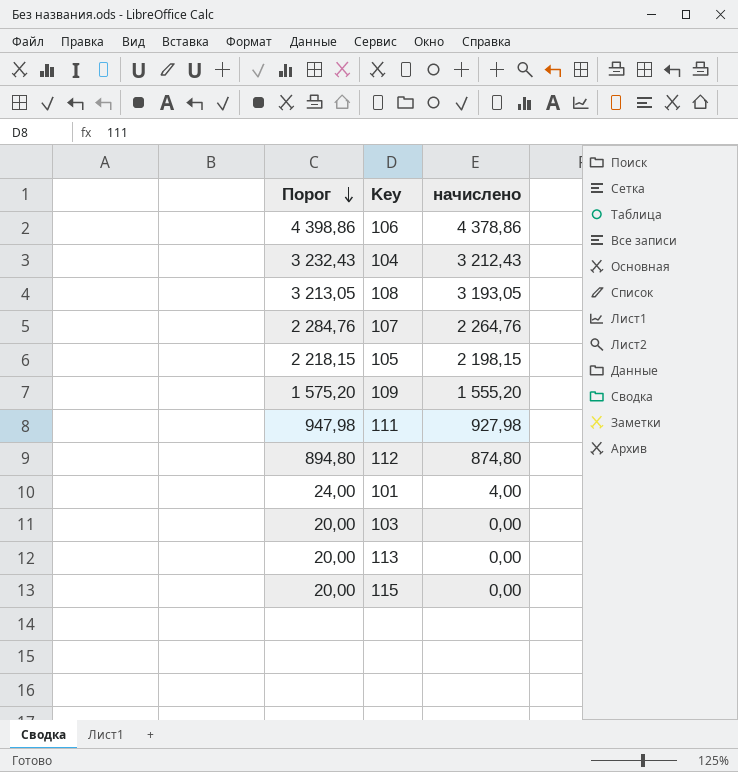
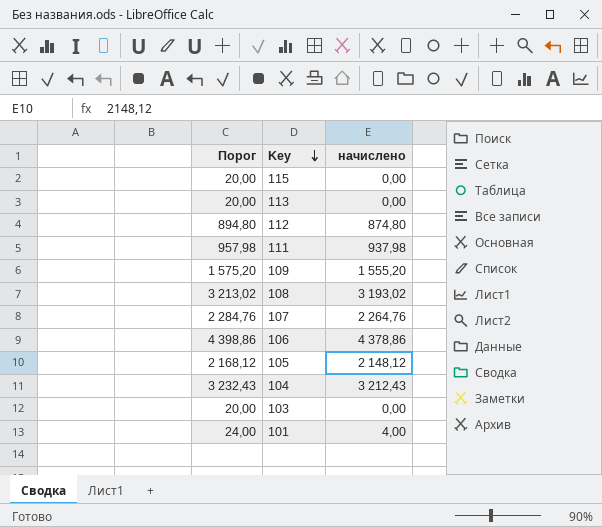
row order: Порог descending -> Key descending
111 | Порог: 947,98 -> 957,98
111 | начислено: 927,98 -> 937,98
108 | Порог: 3 213,05 -> 3 213,02
108 | начислено: 3 193,05 -> 3 193,02
105 | Порог: 2 218,15 -> 2 168,12
105 | начислено: 2 198,15 -> 2 148,12

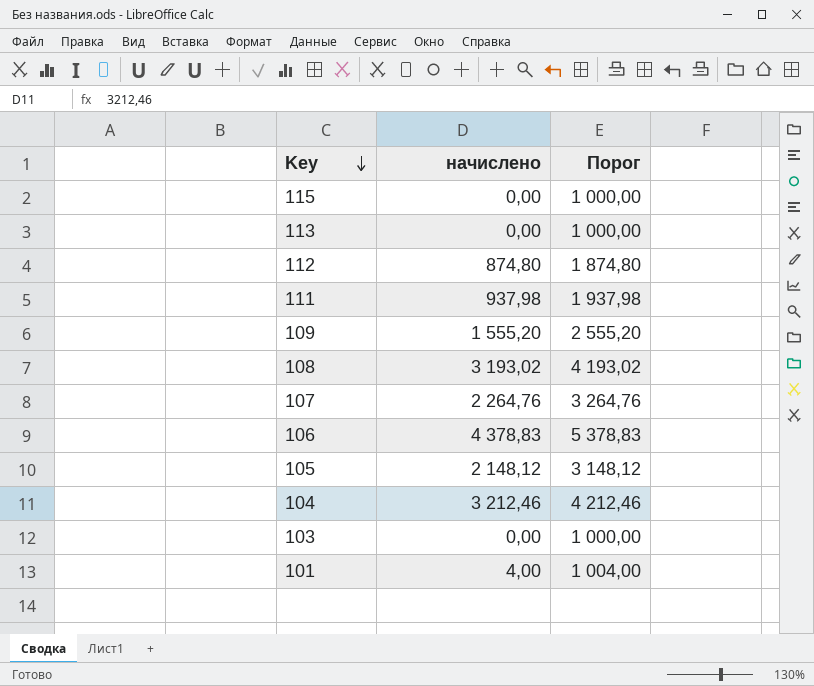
column Порог | formula: [начислено] + 20 -> [начислено] + 1000
column Порог | position: 1 -> 3
106 | начислено: 4 378,86 -> 4 378,83
104 | начислено: 3 212,43 -> 3 212,46

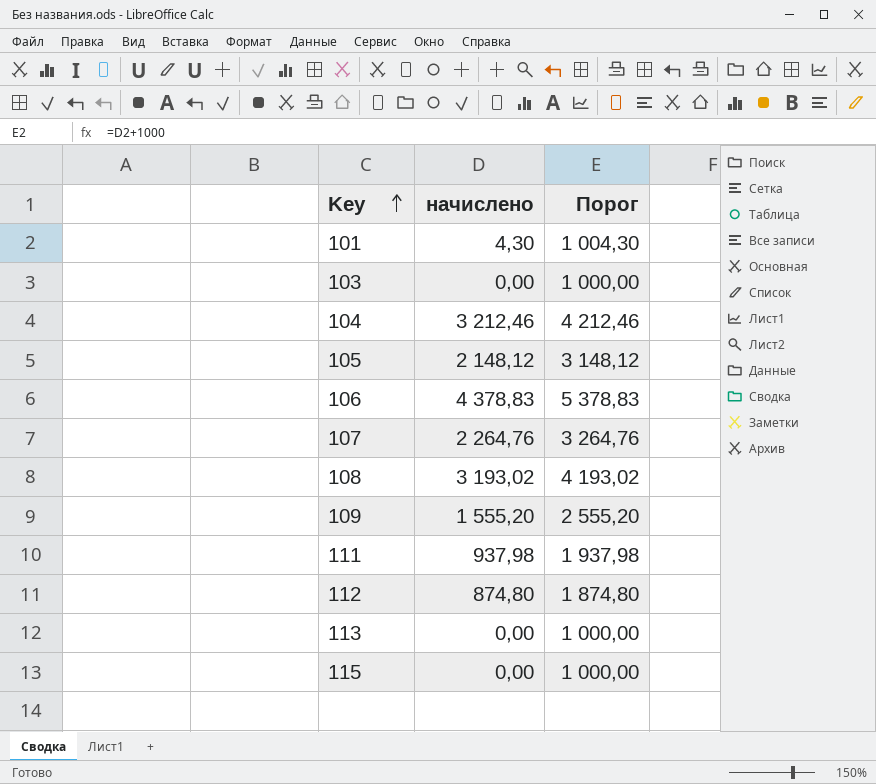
row order: Key descending -> Key ascending
101 | начислено: 4,00 -> 4,30
101 | Порог: 1 004,00 -> 1 004,30

